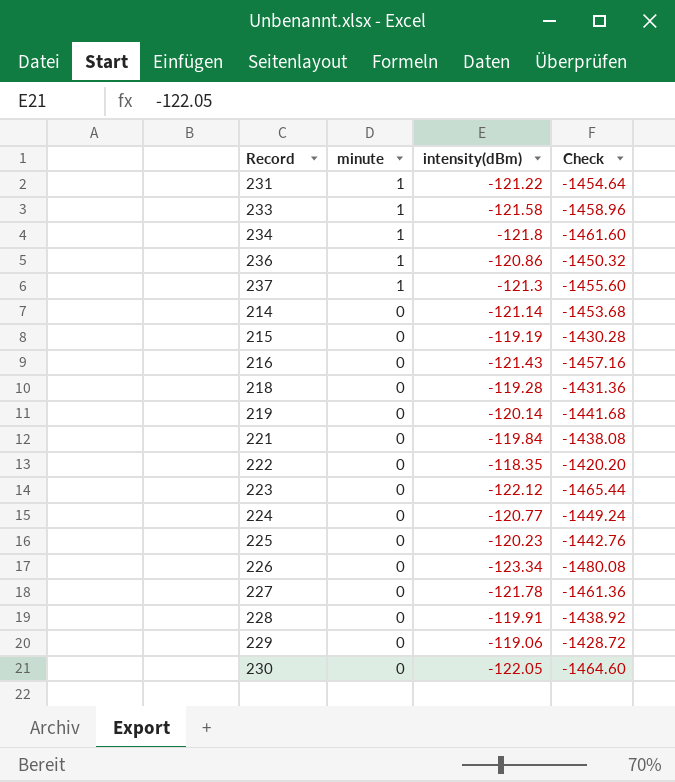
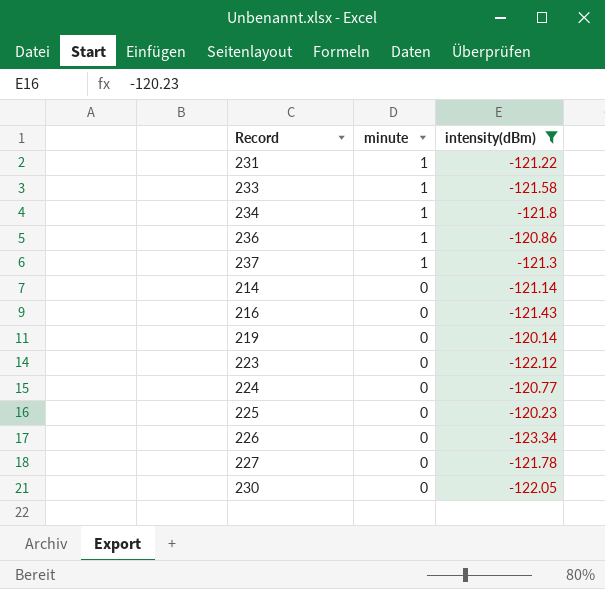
filter: none -> intensity(dBm) <= -120.14
column Check | formula: [intensity(dBm)] * 12 -> none

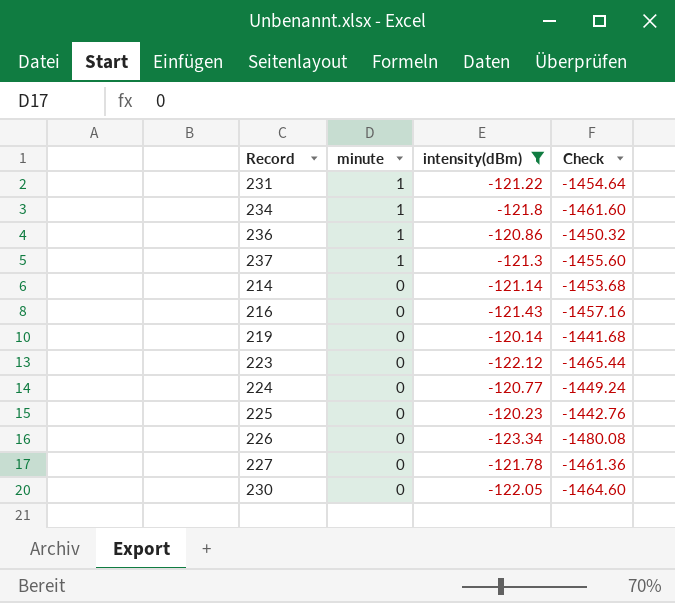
column Check | formula: none -> [intensity(dBm)] * 12
row 233: 1 | -121.58 -> none

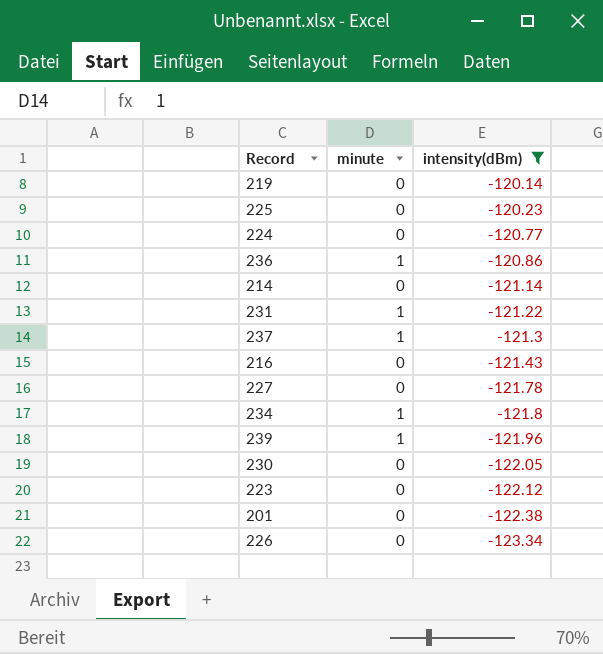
row order: minute descending -> intensity(dBm) descending
column Check | formula: [intensity(dBm)] * 12 -> none
row 239: none -> 1 | -121.96
row 201: none -> 0 | -122.38

